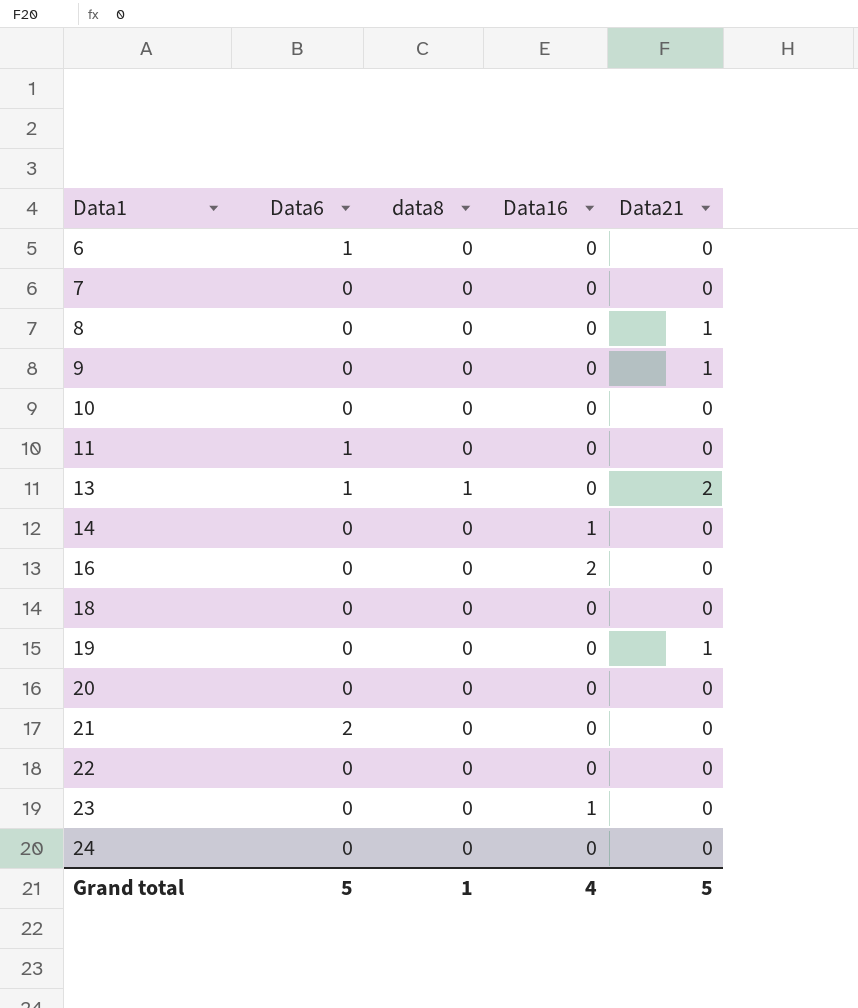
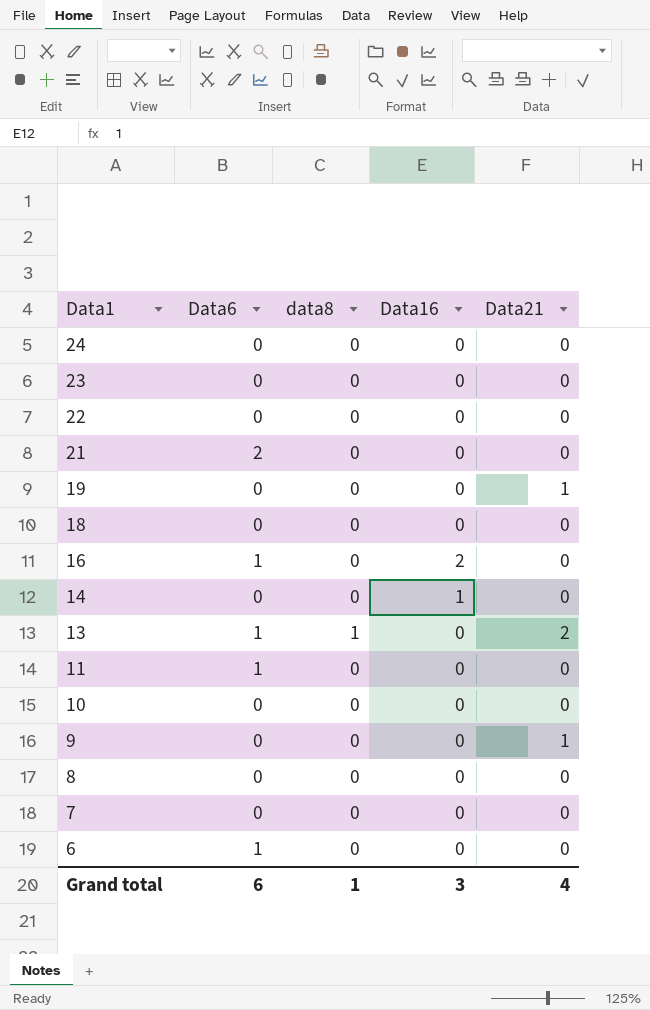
row order: Data1 ascending -> Data1 descending
row 20: 0 | 0 | 0 | 0 -> none
23 | Data16: 1 -> 0
16 | Data6: 0 -> 1
8 | Data21: 1 -> 0
Grand total | Data6: 5 -> 6
Grand total | Data16: 4 -> 3
Grand total | Data21: 5 -> 4

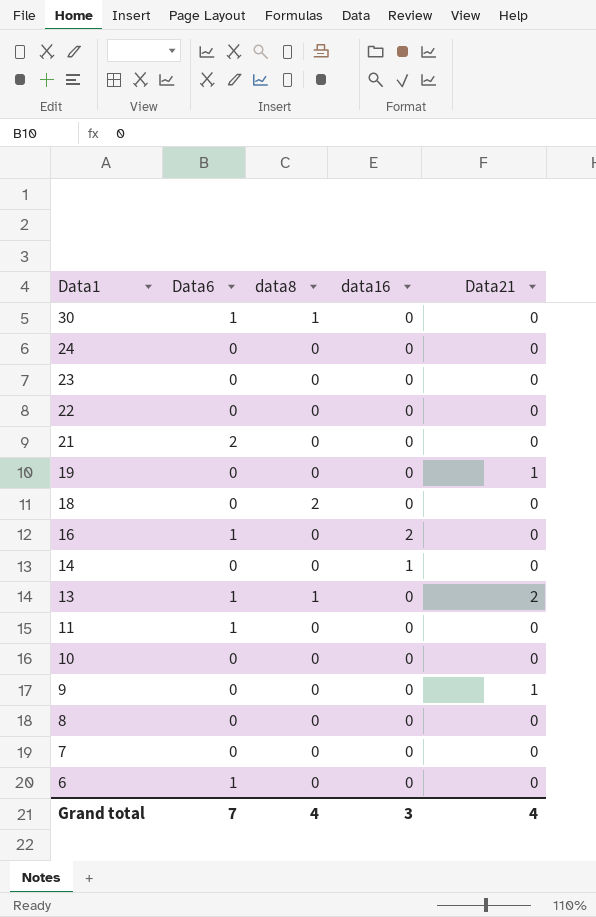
column name: Data16 -> data16
row 30: none -> 1 | 1 | 0 | 0
18 | data8: 0 -> 2
Grand total | Data6: 6 -> 7
Grand total | data8: 1 -> 4

